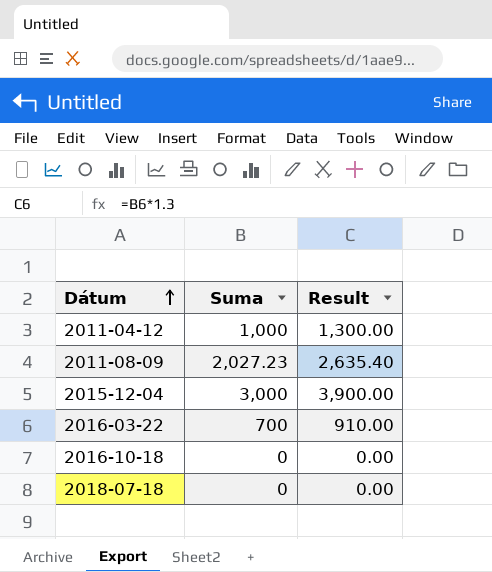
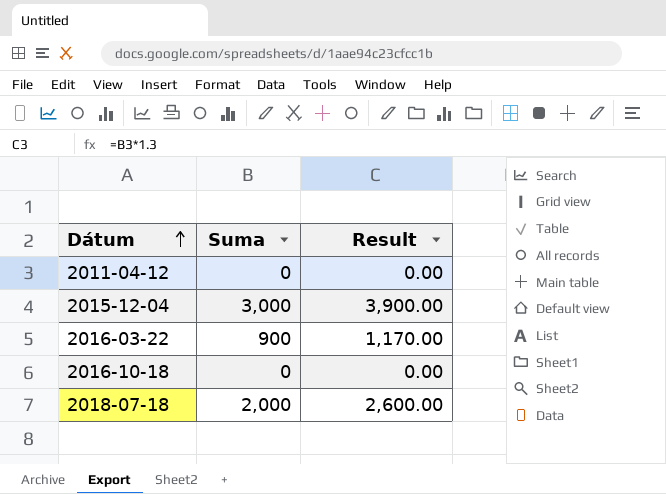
row 2011-08-09: 2,027.23 | 2,635.40 -> none
2011-04-12 | Suma: 1,000 -> 0
2011-04-12 | Result: 1,300.00 -> 0.00
2016-03-22 | Suma: 700 -> 900
2016-03-22 | Result: 910.00 -> 1,170.00
2018-07-18 | Suma: 0 -> 2,000
2018-07-18 | Result: 0.00 -> 2,600.00

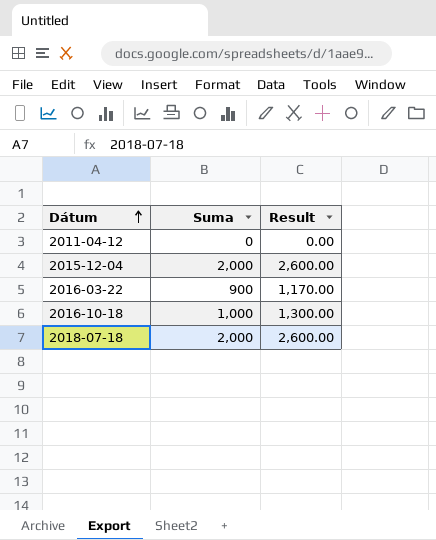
2015-12-04 | Suma: 3,000 -> 2,000
2015-12-04 | Result: 3,900.00 -> 2,600.00
2016-10-18 | Suma: 0 -> 1,000
2016-10-18 | Result: 0.00 -> 1,300.00

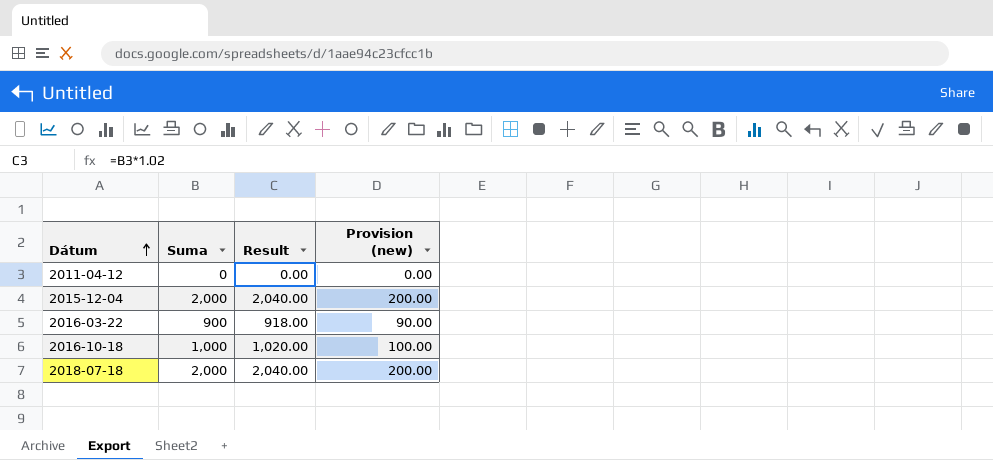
column Result | formula: [Suma] * 1.3 -> [Suma] * 1.02
column Provision (new) | formula: none -> [Suma] * 0.1

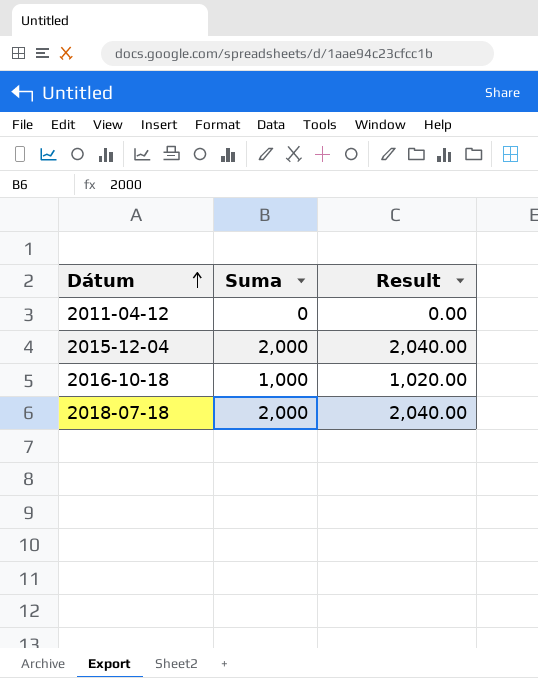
column Provision (new) | formula: [Suma] * 0.1 -> none
row 2016-03-22: 900 | 918.00 | 90.00 -> none

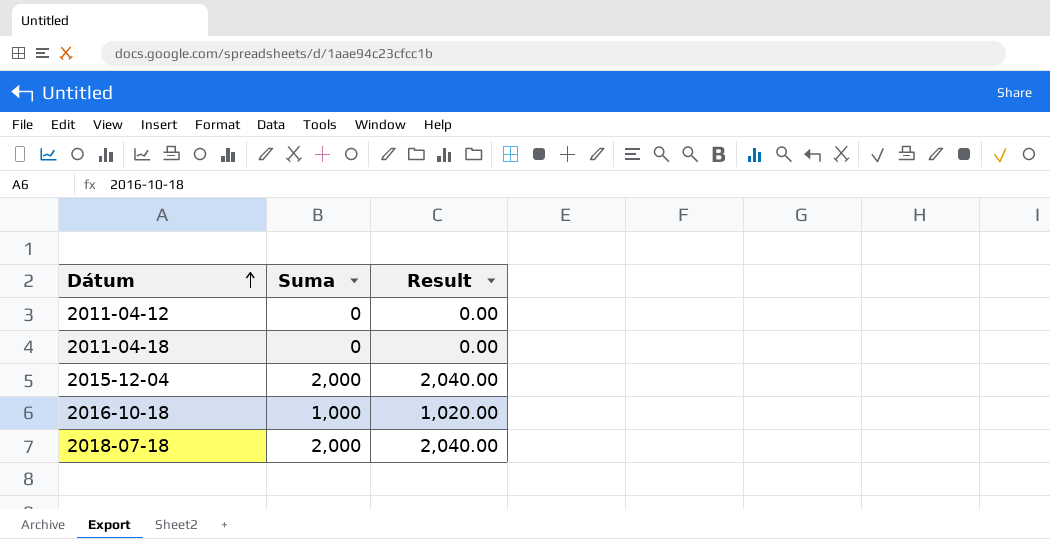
row 2011-04-18: none -> 0 | 0.00

